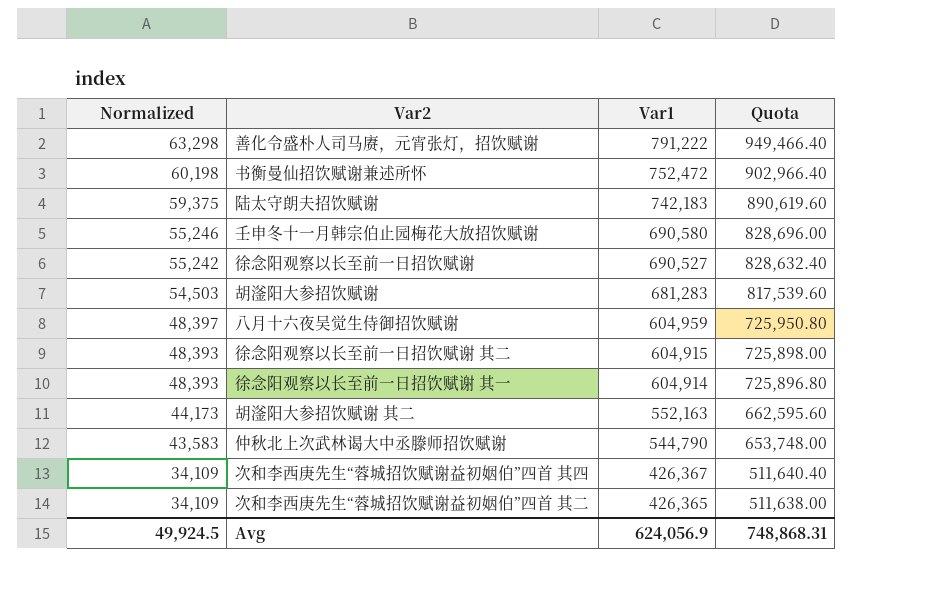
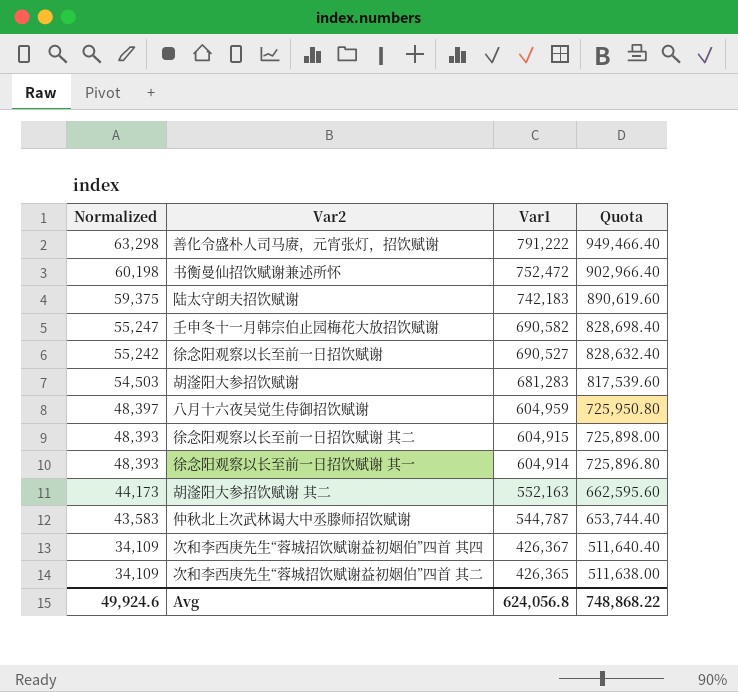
壬申冬十一月韩宗伯止园梅花大放招饮赋谢 | Normalized: 55,246 -> 55,247
壬申冬十一月韩宗伯止园梅花大放招饮赋谢 | Var1: 690,580 -> 690,582
壬申冬十一月韩宗伯止园梅花大放招饮赋谢 | Quota: 828,696.00 -> 828,698.40
仲秋北上次武林谒大中丞滕师招饮赋谢 | Var1: 544,790 -> 544,787
仲秋北上次武林谒大中丞滕师招饮赋谢 | Quota: 653,748.00 -> 653,744.40
Avg | Normalized: 49,924.5 -> 49,924.6
Avg | Var1: 624,056.9 -> 624,056.8
Avg | Quota: 748,868.31 -> 748,868.22

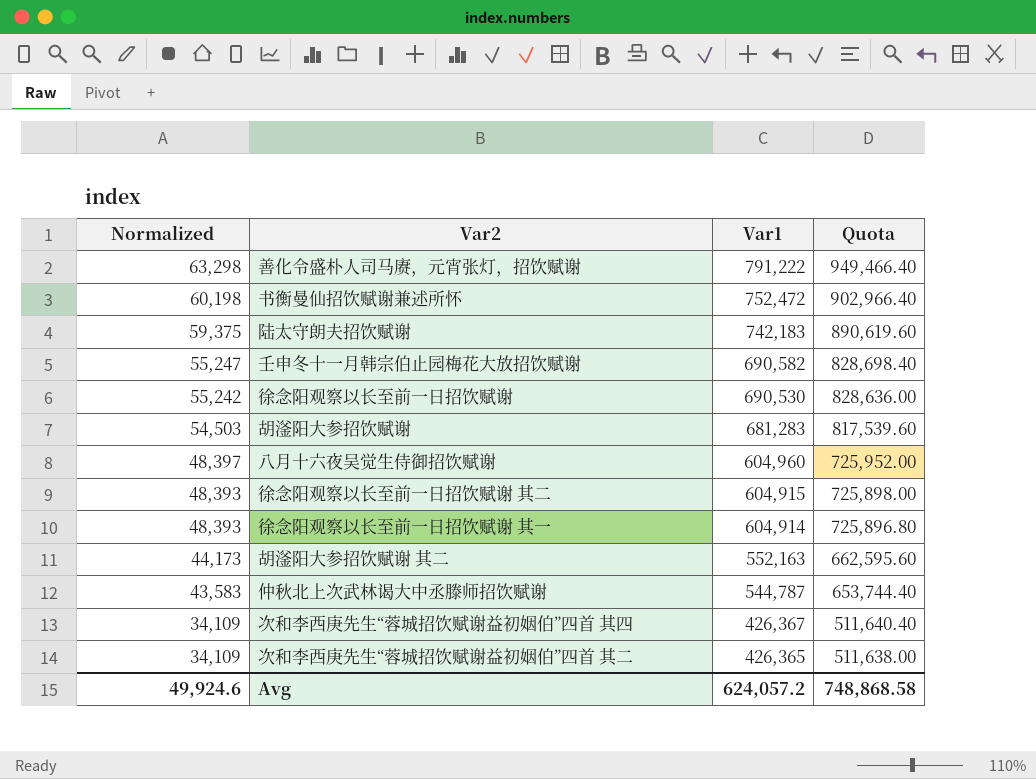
徐念阳观察以长至前一日招饮赋谢 | Var1: 690,527 -> 690,530
徐念阳观察以长至前一日招饮赋谢 | Quota: 828,632.40 -> 828,636.00
八月十六夜吴觉生侍御招饮赋谢 | Var1: 604,959 -> 604,960
八月十六夜吴觉生侍御招饮赋谢 | Quota: 725,950.80 -> 725,952.00
Avg | Var1: 624,056.8 -> 624,057.2
Avg | Quota: 748,868.22 -> 748,868.58

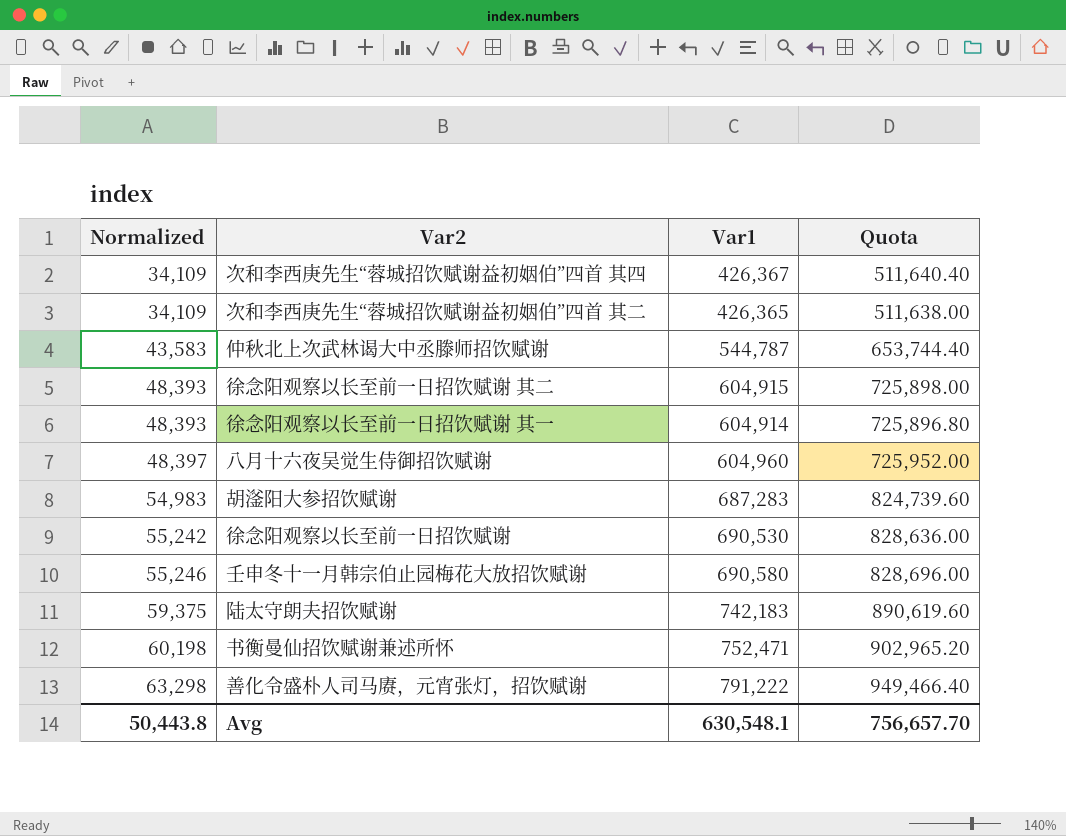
row order: Normalized descending -> Normalized ascending
row 胡滏阳大参招饮赋谢 其二: 44,173 | 552,163 | 662,595.60 -> none
胡滏阳大参招饮赋谢 | Normalized: 54,503 -> 54,983
胡滏阳大参招饮赋谢 | Var1: 681,283 -> 687,283
胡滏阳大参招饮赋谢 | Quota: 817,539.60 -> 824,739.60
壬申冬十一月韩宗伯止园梅花大放招饮赋谢 | Normalized: 55,247 -> 55,246
壬申冬十一月韩宗伯止园梅花大放招饮赋谢 | Var1: 690,582 -> 690,580
壬申冬十一月韩宗伯止园梅花大放招饮赋谢 | Quota: 828,698.40 -> 828,696.00
书衡曼仙招饮赋谢兼述所怀 | Var1: 752,472 -> 752,471
书衡曼仙招饮赋谢兼述所怀 | Quota: 902,966.40 -> 902,965.20
Avg | Normalized: 49,924.6 -> 50,443.8
Avg | Var1: 624,057.2 -> 630,548.1
Avg | Quota: 748,868.58 -> 756,657.70

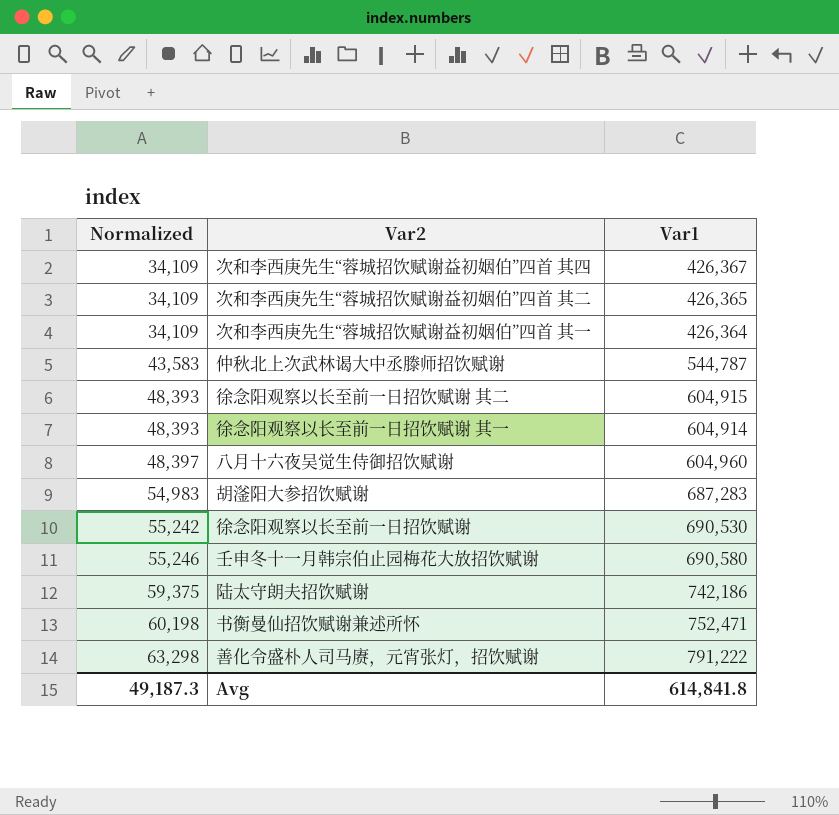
column Quota | formula: [Var1] * 1.2 -> none
row 次和李西庚先生“蓉城招饮赋谢益初姻伯”四首 其一: none -> 34,109 | 426,364
陆太守朗夫招饮赋谢 | Var1: 742,183 -> 742,186
Avg | Normalized: 50,443.8 -> 49,187.3
Avg | Var1: 630,548.1 -> 614,841.8

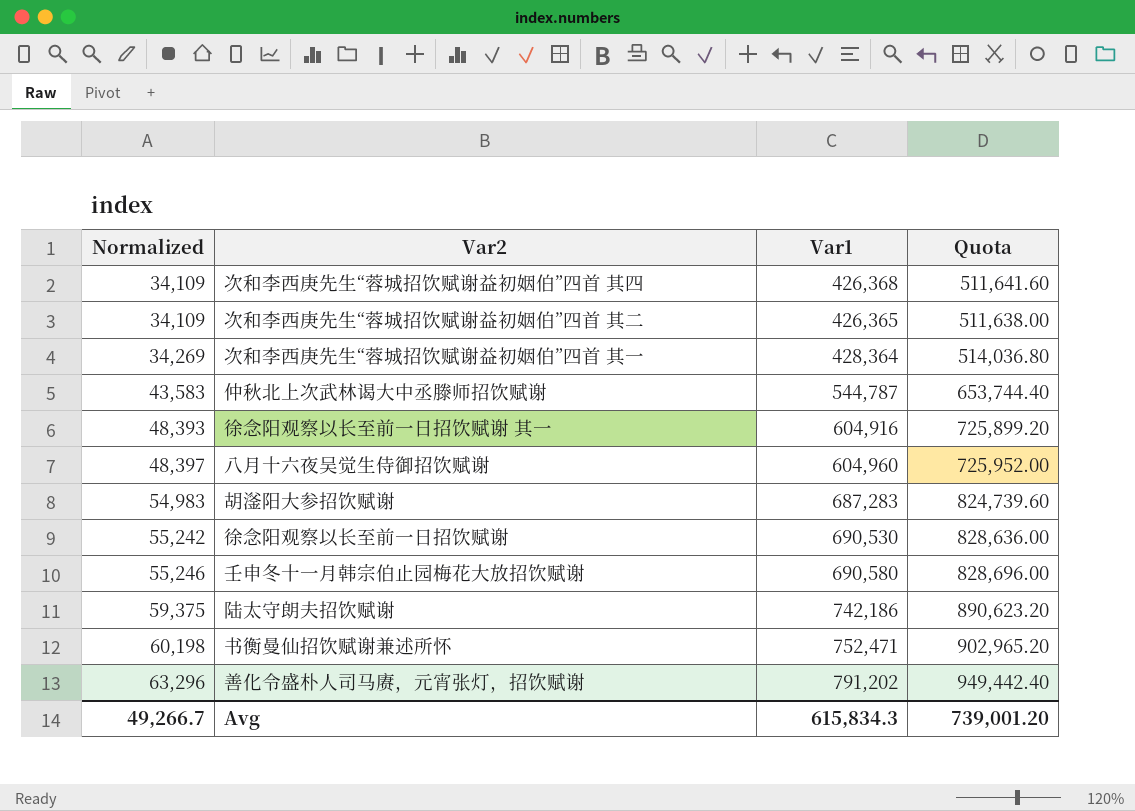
column Quota | formula: none -> [Var1] * 1.2
row 徐念阳观察以长至前一日招饮赋谢 其二: 48,393 | 604,915 -> none
次和李西庚先生“蓉城招饮赋谢益初姻伯”四首 其四 | Var1: 426,367 -> 426,368
次和李西庚先生“蓉城招饮赋谢益初姻伯”四首 其一 | Normalized: 34,109 -> 34,269
次和李西庚先生“蓉城招饮赋谢益初姻伯”四首 其一 | Var1: 426,364 -> 428,364
徐念阳观察以长至前一日招饮赋谢 其一 | Var1: 604,914 -> 604,916
善化令盛朴人司马赓，元宵张灯，招饮赋谢 | Normalized: 63,298 -> 63,296
善化令盛朴人司马赓，元宵张灯，招饮赋谢 | Var1: 791,222 -> 791,202
Avg | Normalized: 49,187.3 -> 49,266.7
Avg | Var1: 614,841.8 -> 615,834.3

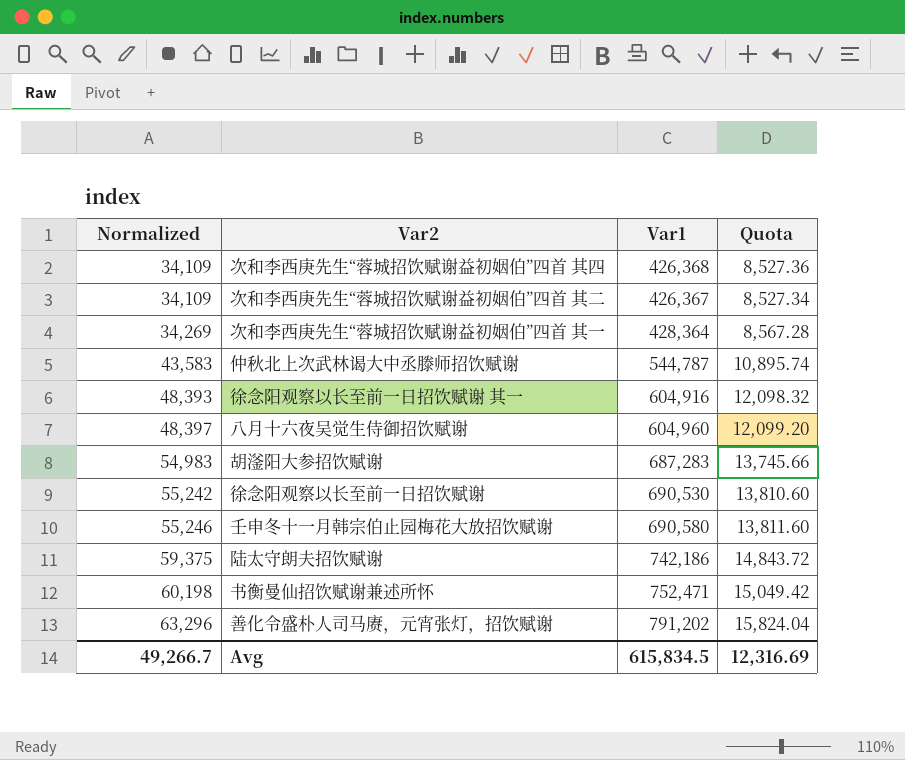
column Quota | formula: [Var1] * 1.2 -> [Var1] * 0.02
次和李西庚先生“蓉城招饮赋谢益初姻伯”四首 其二 | Var1: 426,365 -> 426,367
Avg | Var1: 615,834.3 -> 615,834.5
Avg | Quota: 739,001.20 -> 12,316.69

